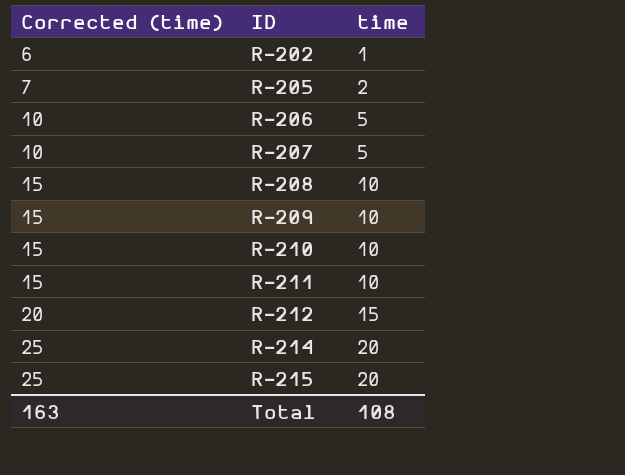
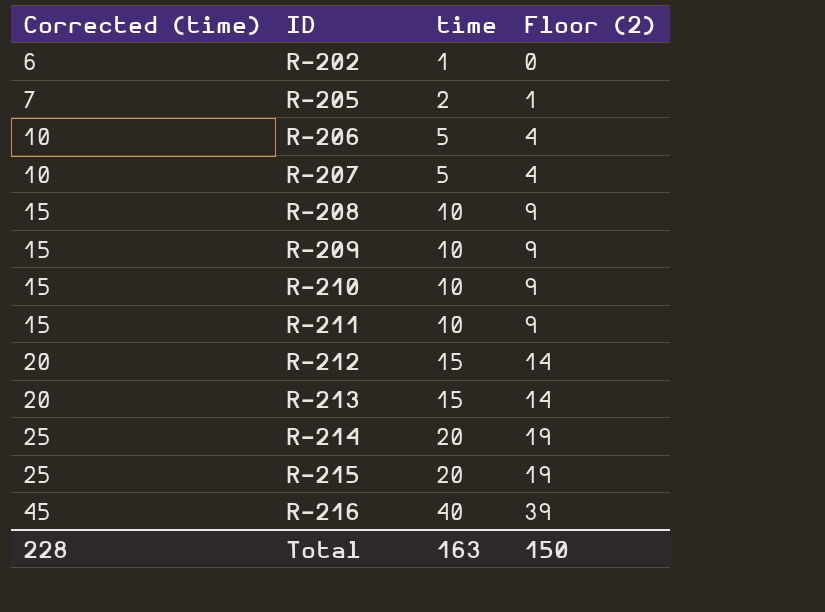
column Floor (2) | formula: none -> [time] - 1
row R-213: none -> 20 | 15 | 14
row R-216: none -> 45 | 40 | 39
Total | Corrected (time): 163 -> 228
Total | time: 108 -> 163

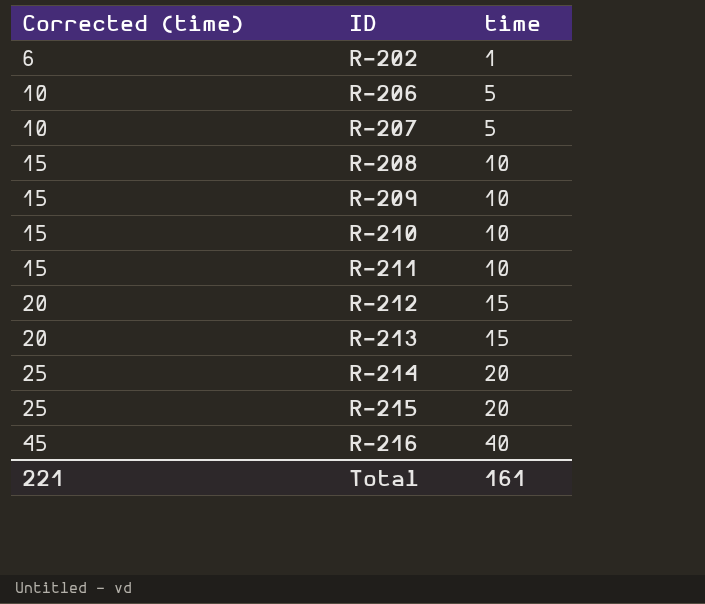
column Floor (2) | formula: [time] - 1 -> none
row R-205: 7 | 2 | 1 -> none
Total | Corrected (time): 228 -> 221
Total | time: 163 -> 161

